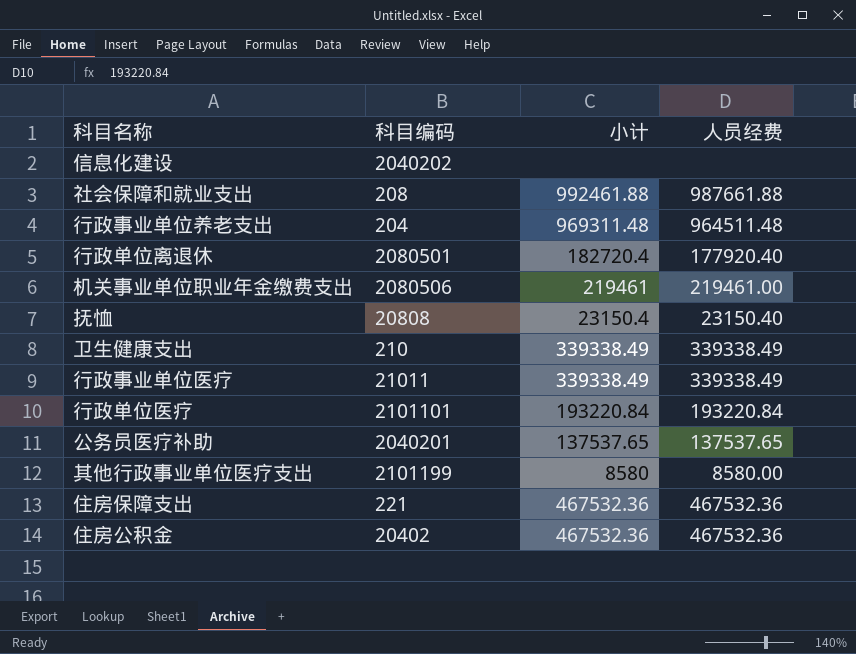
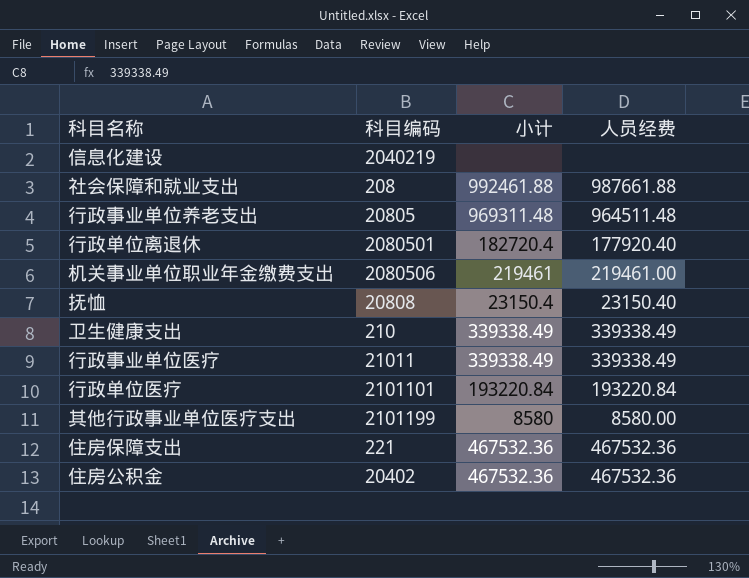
row 公务员医疗补助: 2040201 | 137537.65 | 137537.65 -> none
信息化建设 | 科目编码: 2040202 -> 2040219
行政事业单位养老支出 | 科目编码: 204 -> 20805

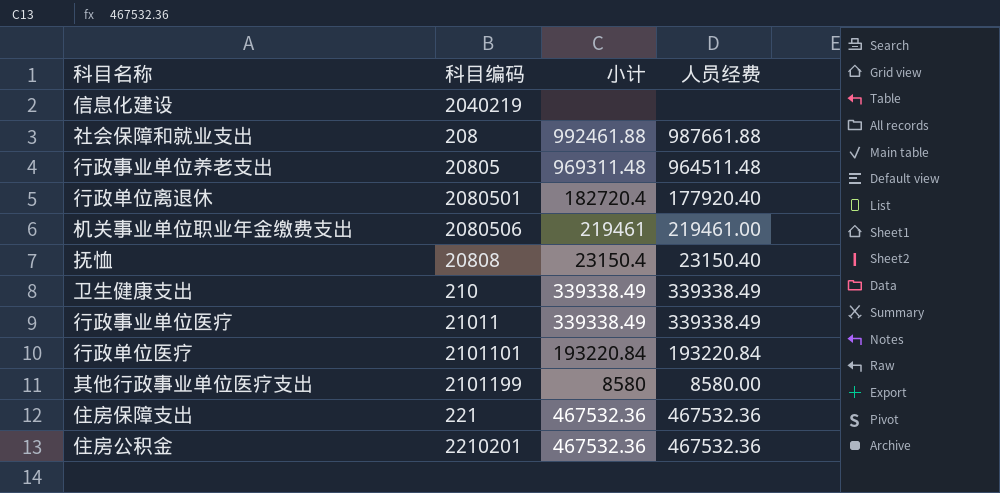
住房公积金 | 科目编码: 20402 -> 2210201

